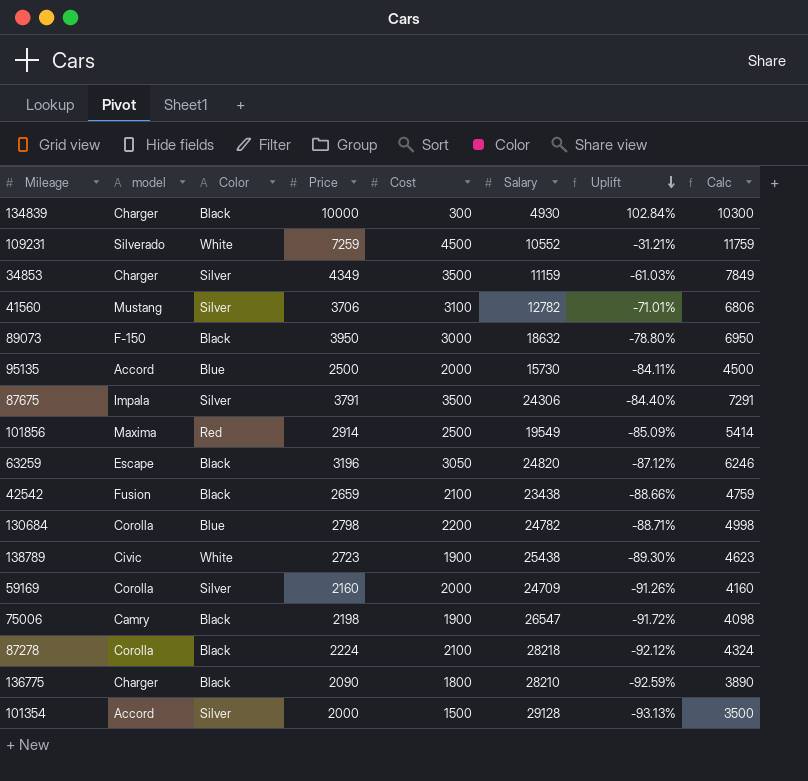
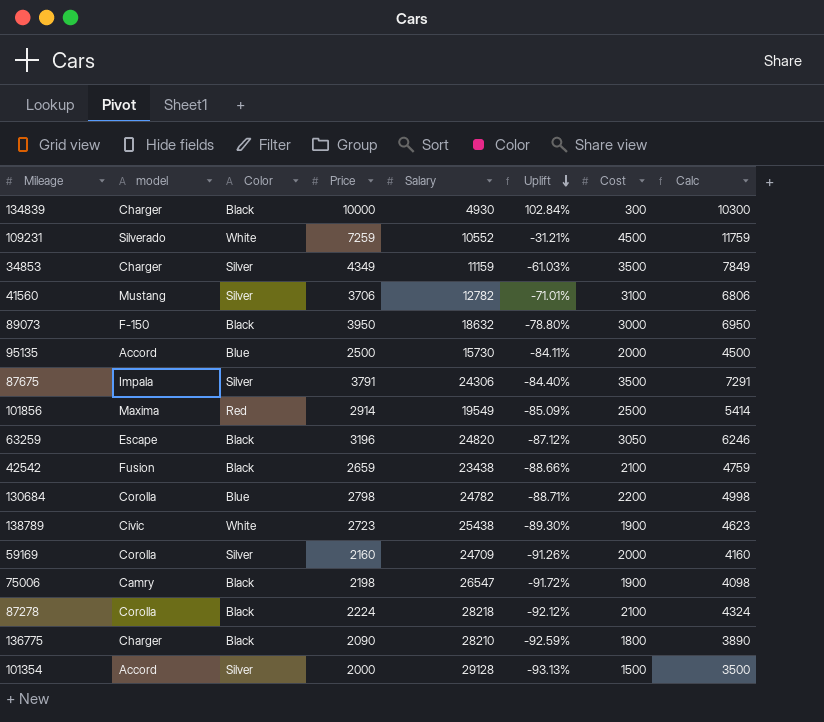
column Cost | position: 5 -> 7

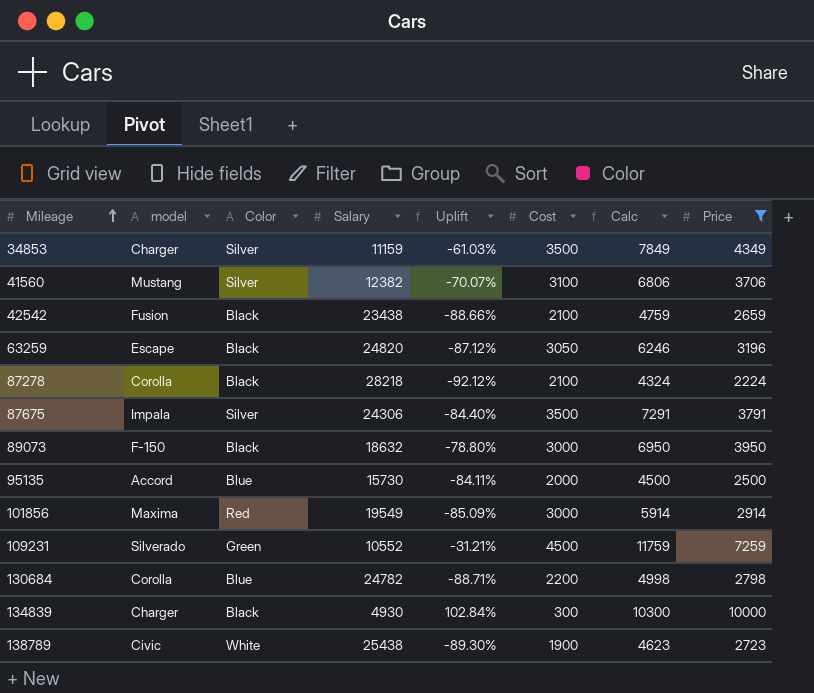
filter: none -> Price >= 2224
row order: Uplift descending -> Mileage ascending
column Price | position: 4 -> 8
41560 | Salary: 12782 -> 12382
41560 | Uplift: -71.01% -> -70.07%
101856 | Cost: 2500 -> 3000
101856 | Calc: 5414 -> 5914
109231 | Color: White -> Green

